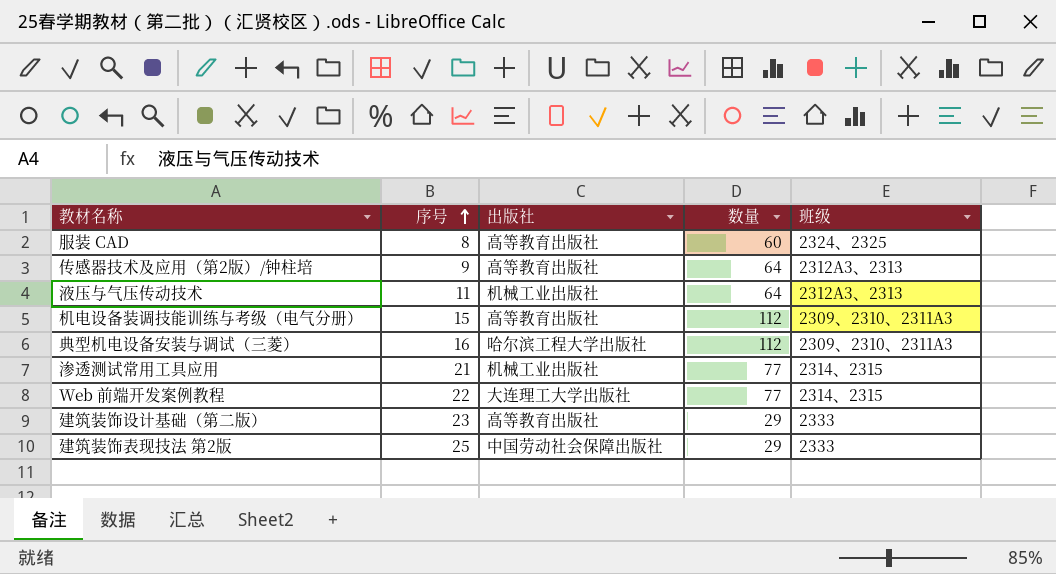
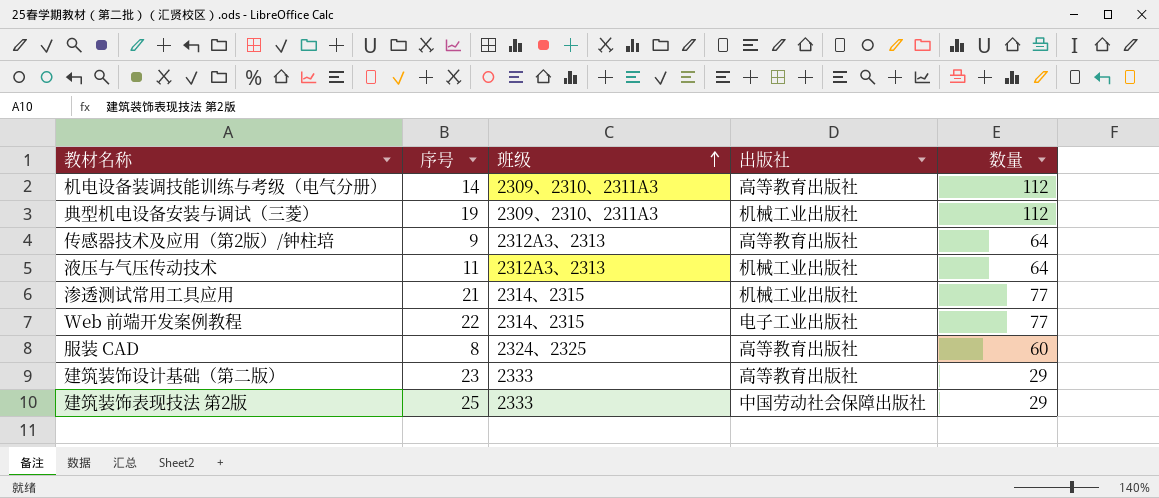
row order: 序号 ascending -> 班级 ascending
column 班级 | position: 5 -> 3
机电设备装调技能训练与考级（电气分册） | 序号: 15 -> 14
典型机电设备安装与调试（三菱） | 序号: 16 -> 19
典型机电设备安装与调试（三菱） | 出版社: 哈尔滨工程大学出版社 -> 机械工业出版社
Web 前端开发案例教程 | 出版社: 大连理工大学出版社 -> 电子工业出版社

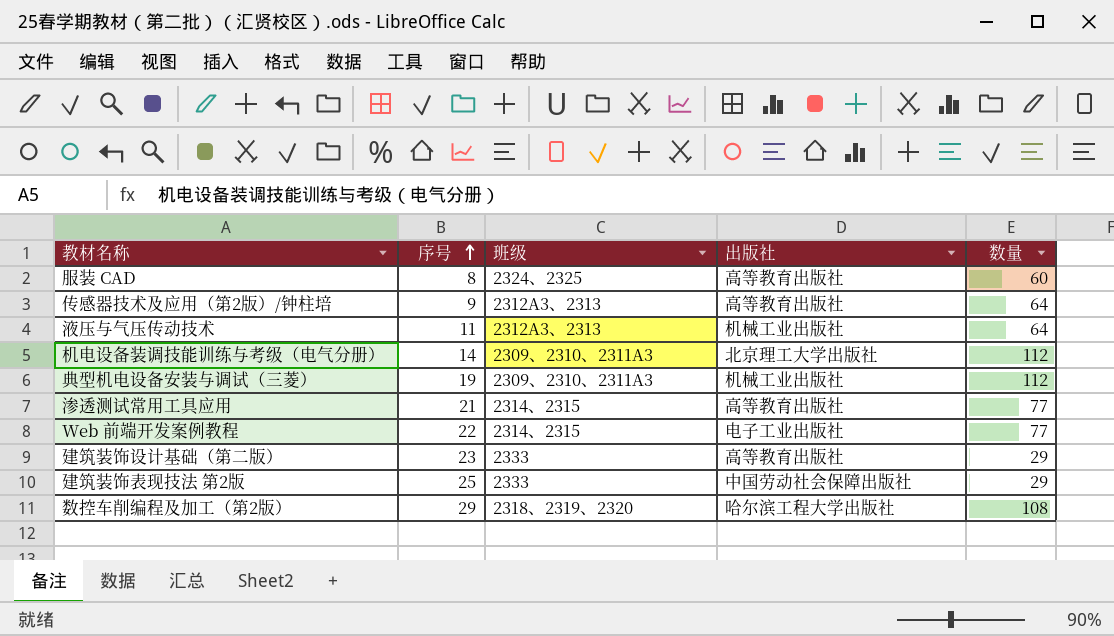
row order: 班级 ascending -> 序号 ascending
机电设备装调技能训练与考级（电气分册） | 出版社: 高等教育出版社 -> 北京理工大学出版社
渗透测试常用工具应用 | 出版社: 机械工业出版社 -> 高等教育出版社
row 数控车削编程及加工（第2版）: none -> 29 | 2318、2319、2320 | 哈尔滨工程大学出版社 | 108

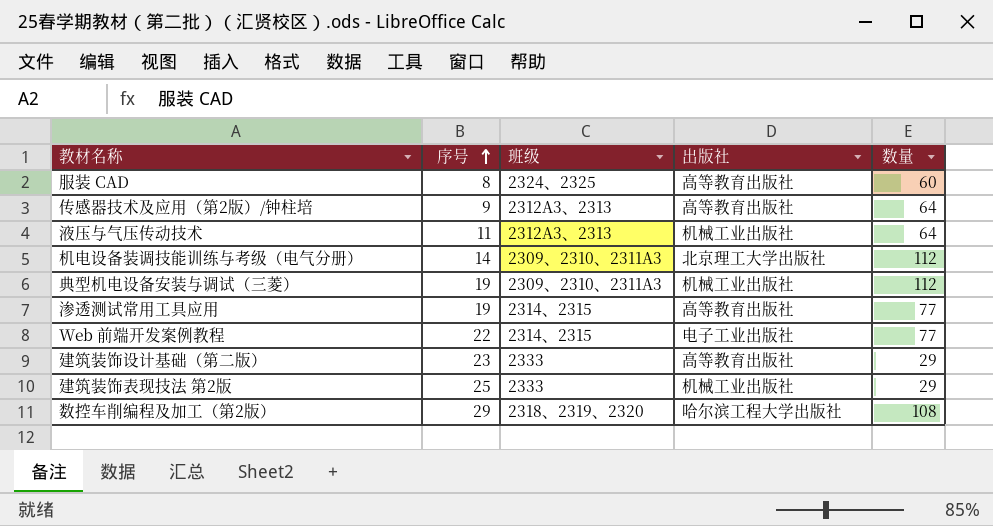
渗透测试常用工具应用 | 序号: 21 -> 19
建筑装饰表现技法 第2版 | 出版社: 中国劳动社会保障出版社 -> 机械工业出版社

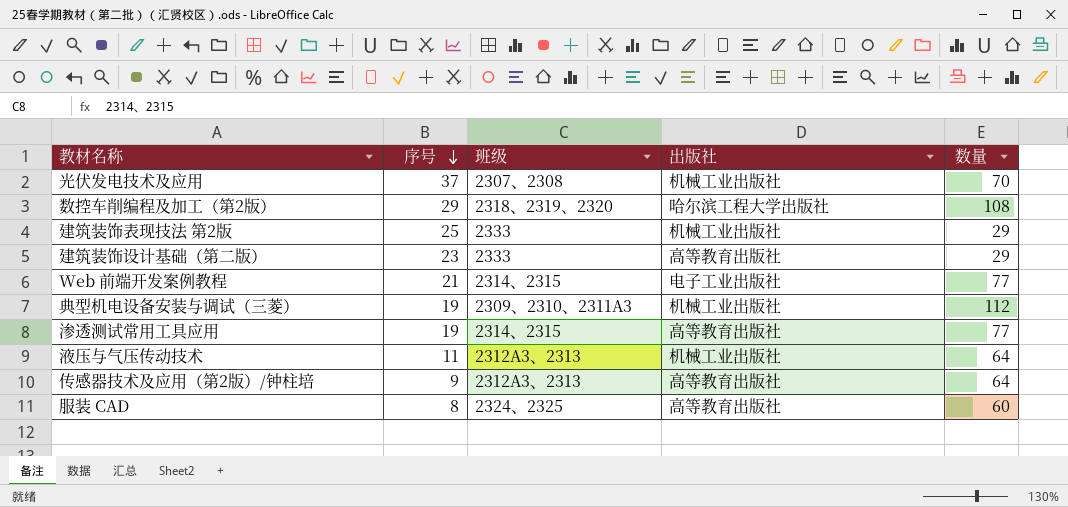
row order: 序号 ascending -> 序号 descending
row 机电设备装调技能训练与考级（电气分册）: 14 | 2309、2310、2311A3 | 北京理工大学出版社 | 112 -> none
row 光伏发电技术及应用: none -> 37 | 2307、2308 | 机械工业出版社 | 70
Web 前端开发案例教程 | 序号: 22 -> 21

